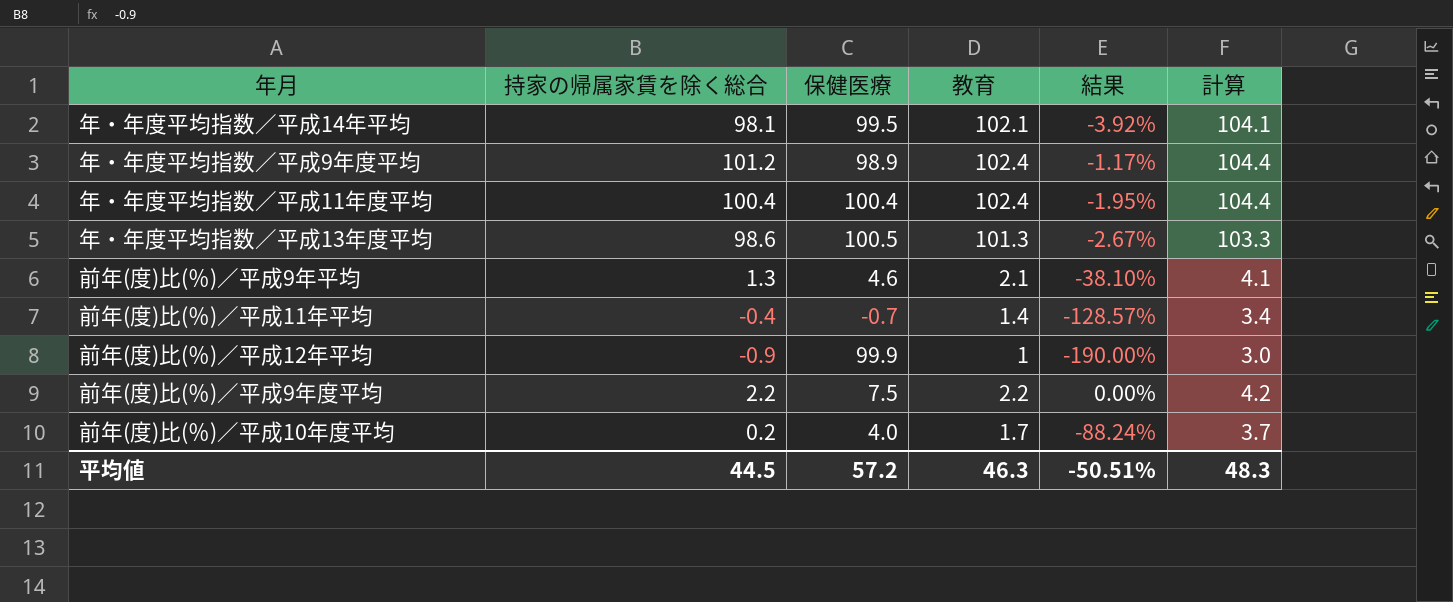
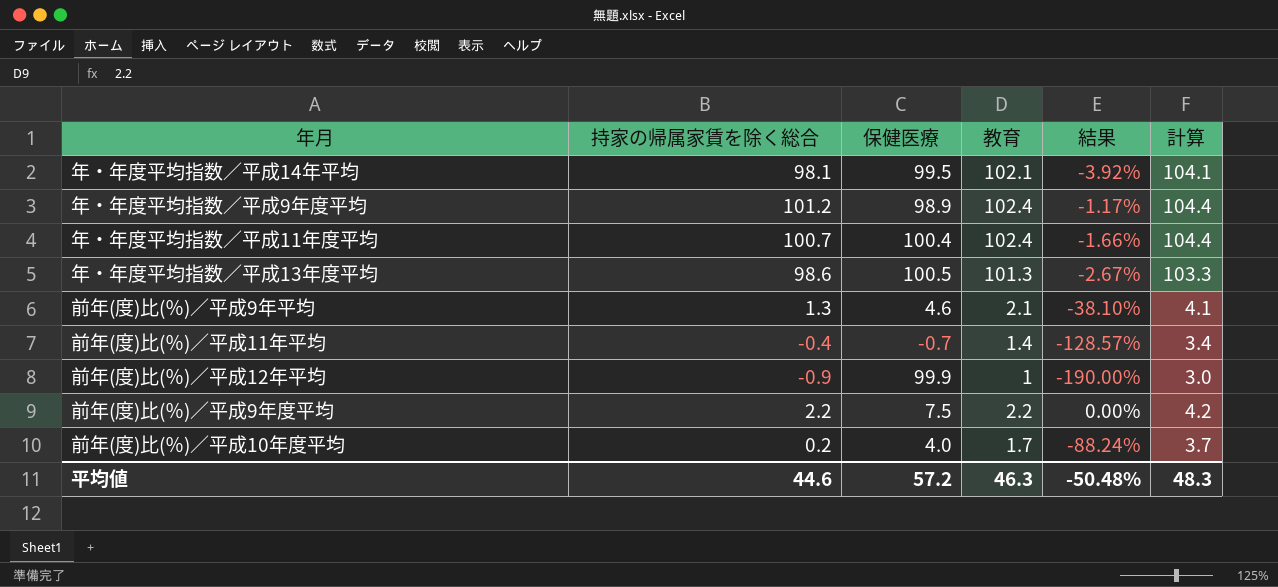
年・年度平均指数／平成11年度平均 | 持家の帰属家賃を除く総合: 100.4 -> 100.7
年・年度平均指数／平成11年度平均 | 結果: -1.95% -> -1.66%
平均値 | 持家の帰属家賃を除く総合: 44.5 -> 44.6
平均値 | 結果: -50.51% -> -50.48%

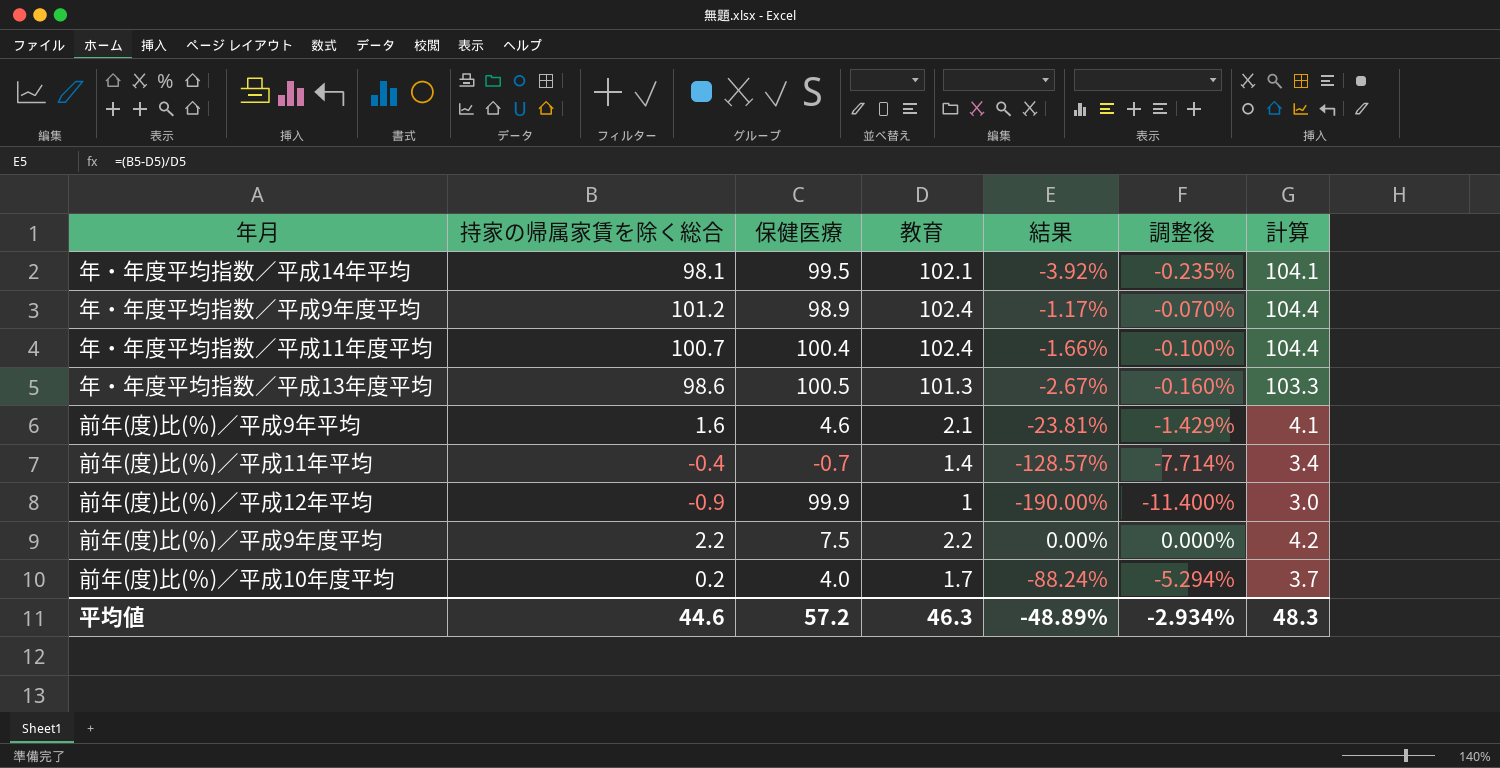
column 調整後 | formula: none -> [結果] * 0.06
前年(度)比(％)／平成9年平均 | 持家の帰属家賃を除く総合: 1.3 -> 1.6
前年(度)比(％)／平成9年平均 | 結果: -38.10% -> -23.81%
平均値 | 結果: -50.48% -> -48.89%

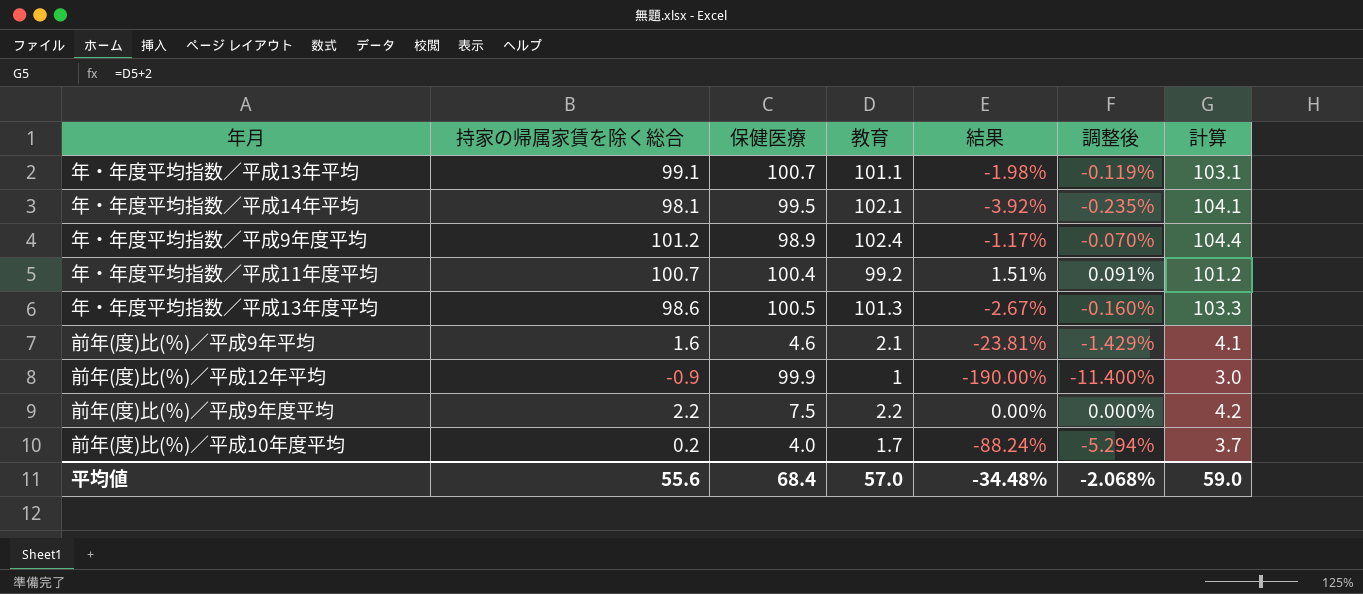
row 前年(度)比(％)／平成11年平均: -0.4 | -0.7 | 1.4 | -128.57% | -7.714% | 3.4 -> none
row 年・年度平均指数／平成13年平均: none -> 99.1 | 100.7 | 101.1 | -1.98% | -0.119% | 103.1
年・年度平均指数／平成11年度平均 | 教育: 102.4 -> 99.2
年・年度平均指数／平成11年度平均 | 結果: -1.66% -> 1.51%
年・年度平均指数／平成11年度平均 | 調整後: -0.100% -> 0.091%
年・年度平均指数／平成11年度平均 | 計算: 104.4 -> 101.2
平均値 | 持家の帰属家賃を除く総合: 44.6 -> 55.6
平均値 | 保健医療: 57.2 -> 68.4
平均値 | 教育: 46.3 -> 57.0
平均値 | 結果: -48.89% -> -34.48%
平均値 | 調整後: -2.934% -> -2.068%
平均値 | 計算: 48.3 -> 59.0

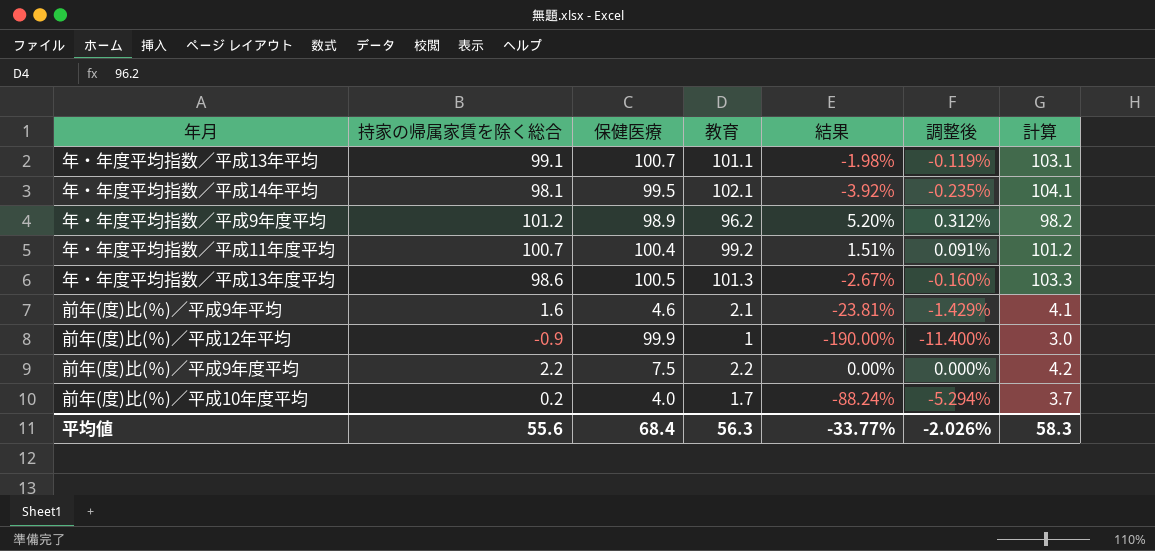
年・年度平均指数／平成9年度平均 | 教育: 102.4 -> 96.2
年・年度平均指数／平成9年度平均 | 結果: -1.17% -> 5.20%
年・年度平均指数／平成9年度平均 | 調整後: -0.070% -> 0.312%
年・年度平均指数／平成9年度平均 | 計算: 104.4 -> 98.2
平均値 | 教育: 57.0 -> 56.3
平均値 | 結果: -34.48% -> -33.77%
平均値 | 調整後: -2.068% -> -2.026%
平均値 | 計算: 59.0 -> 58.3

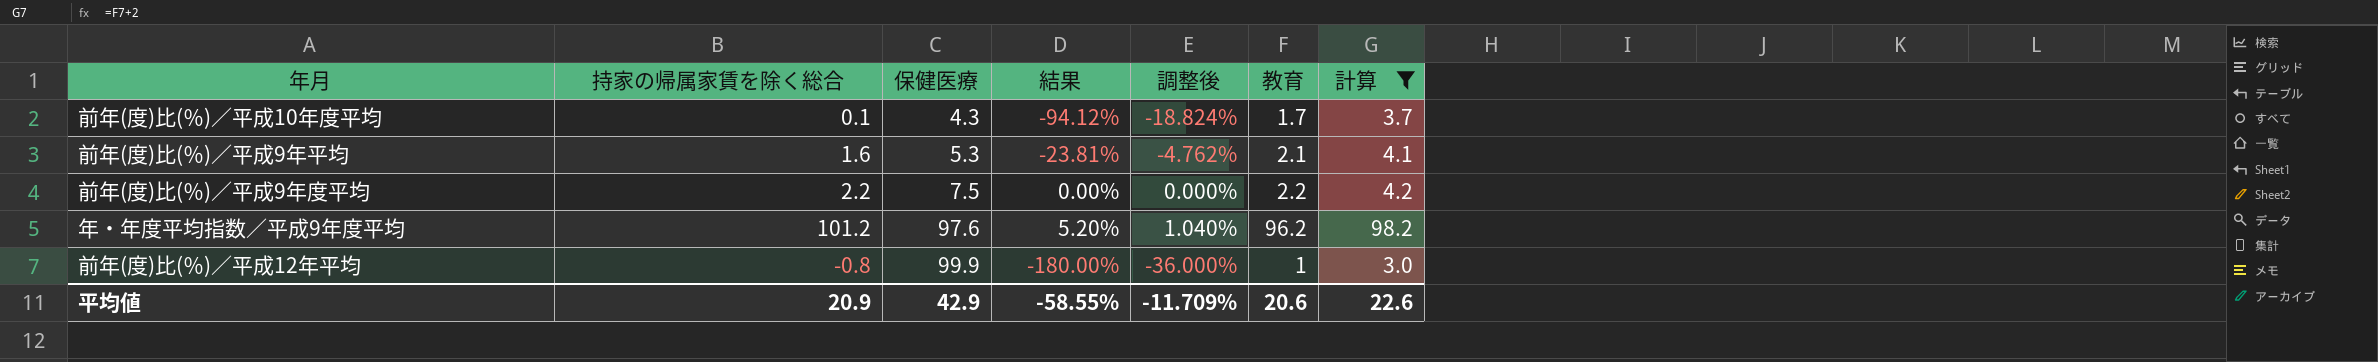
filter: none -> 計算 <= 98.2
row order: none -> 保健医療 ascending
column 調整後 | formula: [結果] * 0.06 -> [結果] * 0.2
column 教育 | position: 4 -> 6
前年(度)比(％)／平成10年度平均 | 持家の帰属家賃を除く総合: 0.2 -> 0.1
前年(度)比(％)／平成10年度平均 | 保健医療: 4.0 -> 4.3
前年(度)比(％)／平成10年度平均 | 結果: -88.24% -> -94.12%
前年(度)比(％)／平成9年平均 | 保健医療: 4.6 -> 5.3
年・年度平均指数／平成9年度平均 | 保健医療: 98.9 -> 97.6
前年(度)比(％)／平成12年平均 | 持家の帰属家賃を除く総合: -0.9 -> -0.8
前年(度)比(％)／平成12年平均 | 結果: -190.00% -> -180.00%
平均値 | 持家の帰属家賃を除く総合: 55.6 -> 20.9
平均値 | 保健医療: 68.4 -> 42.9
平均値 | 結果: -33.77% -> -58.55%
平均値 | 調整後: -2.026% -> -11.709%
平均値 | 教育: 56.3 -> 20.6
平均値 | 計算: 58.3 -> 22.6

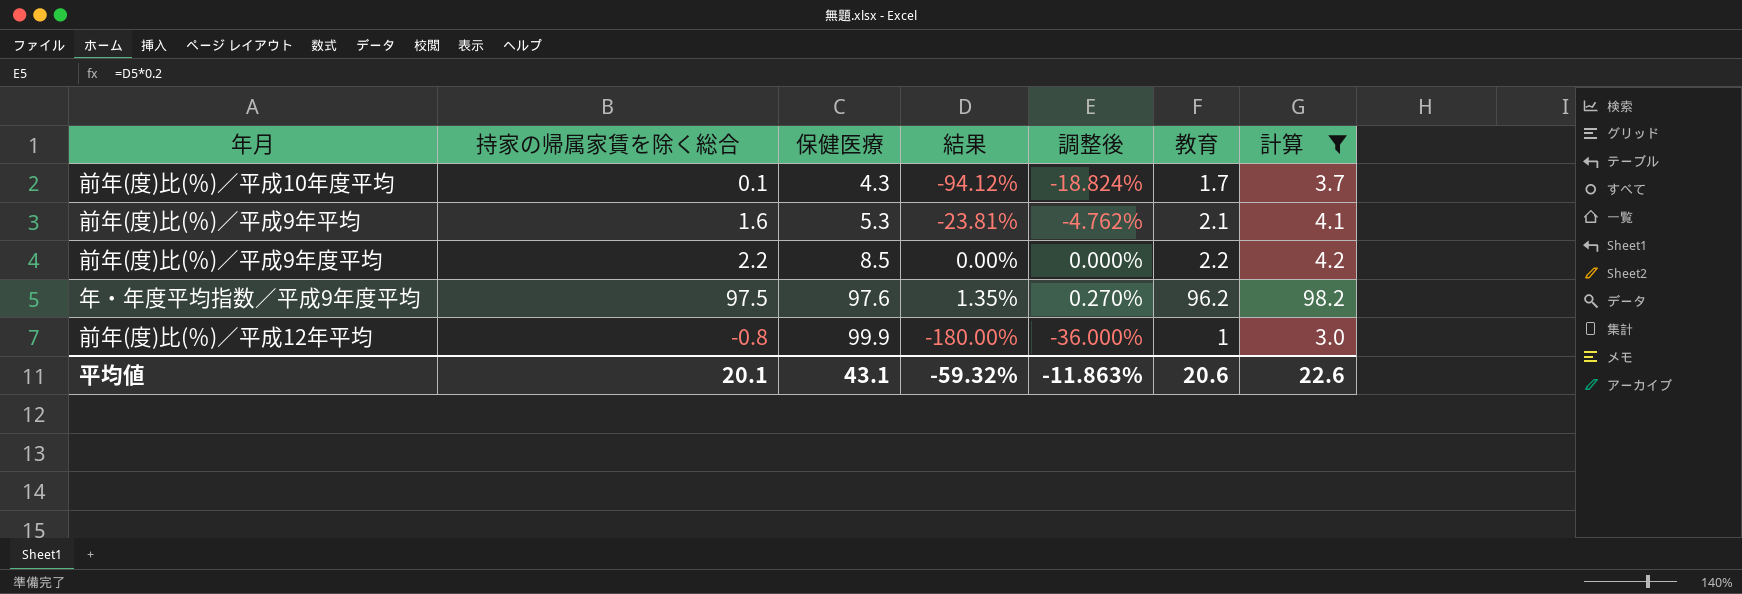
前年(度)比(％)／平成9年度平均 | 保健医療: 7.5 -> 8.5
年・年度平均指数／平成9年度平均 | 持家の帰属家賃を除く総合: 101.2 -> 97.5
年・年度平均指数／平成9年度平均 | 結果: 5.20% -> 1.35%
年・年度平均指数／平成9年度平均 | 調整後: 1.040% -> 0.270%
平均値 | 持家の帰属家賃を除く総合: 20.9 -> 20.1
平均値 | 保健医療: 42.9 -> 43.1
平均値 | 結果: -58.55% -> -59.32%
平均値 | 調整後: -11.709% -> -11.863%

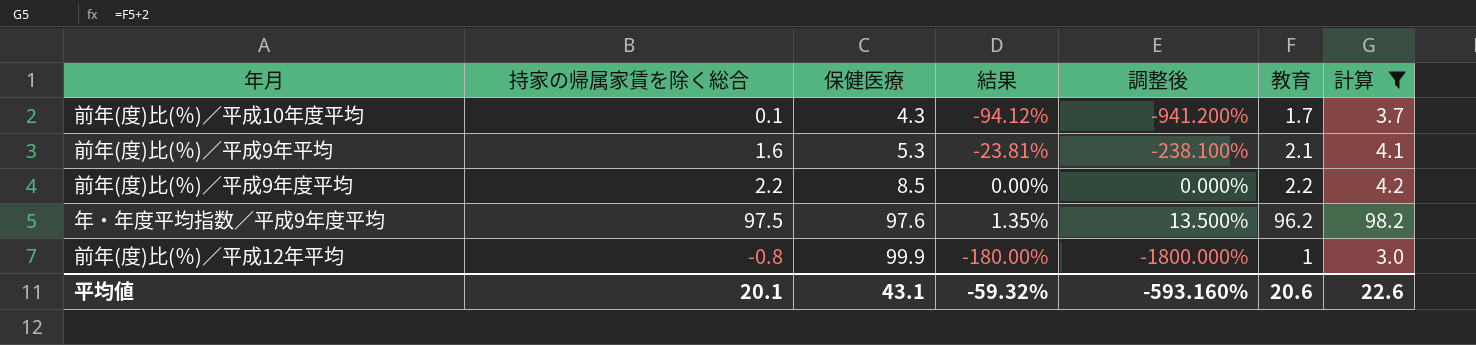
column 調整後 | formula: [結果] * 0.2 -> [結果] * 10
平均値 | 調整後: -11.863% -> -593.160%

